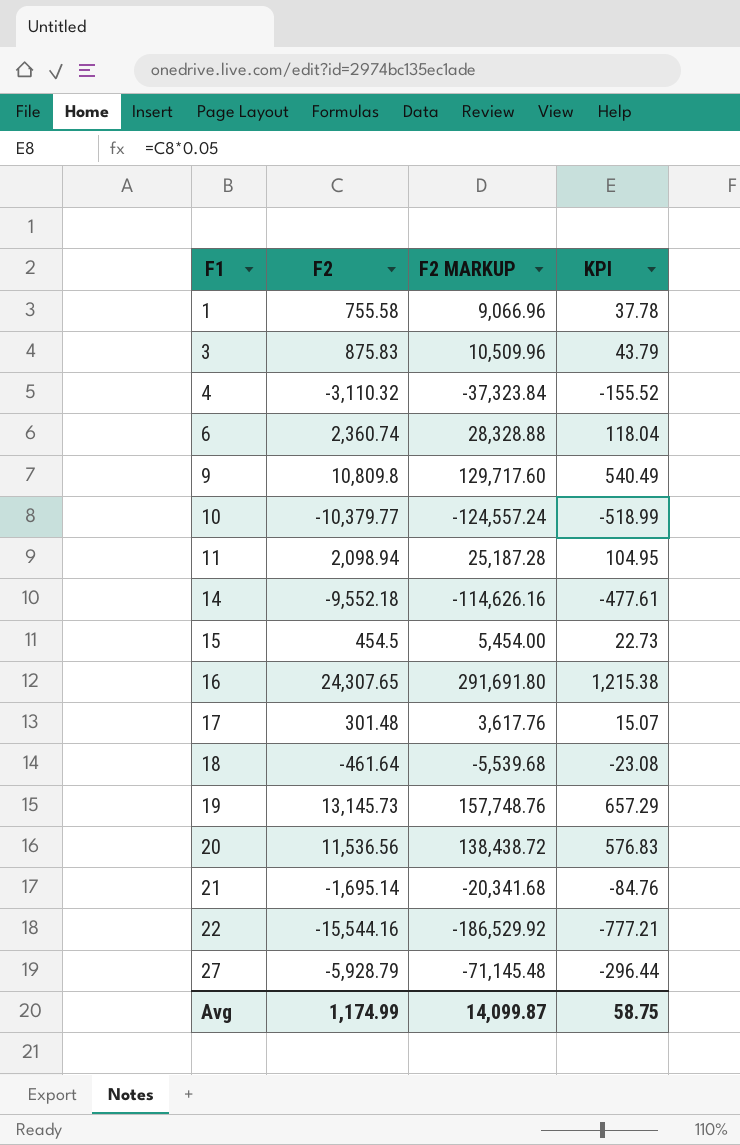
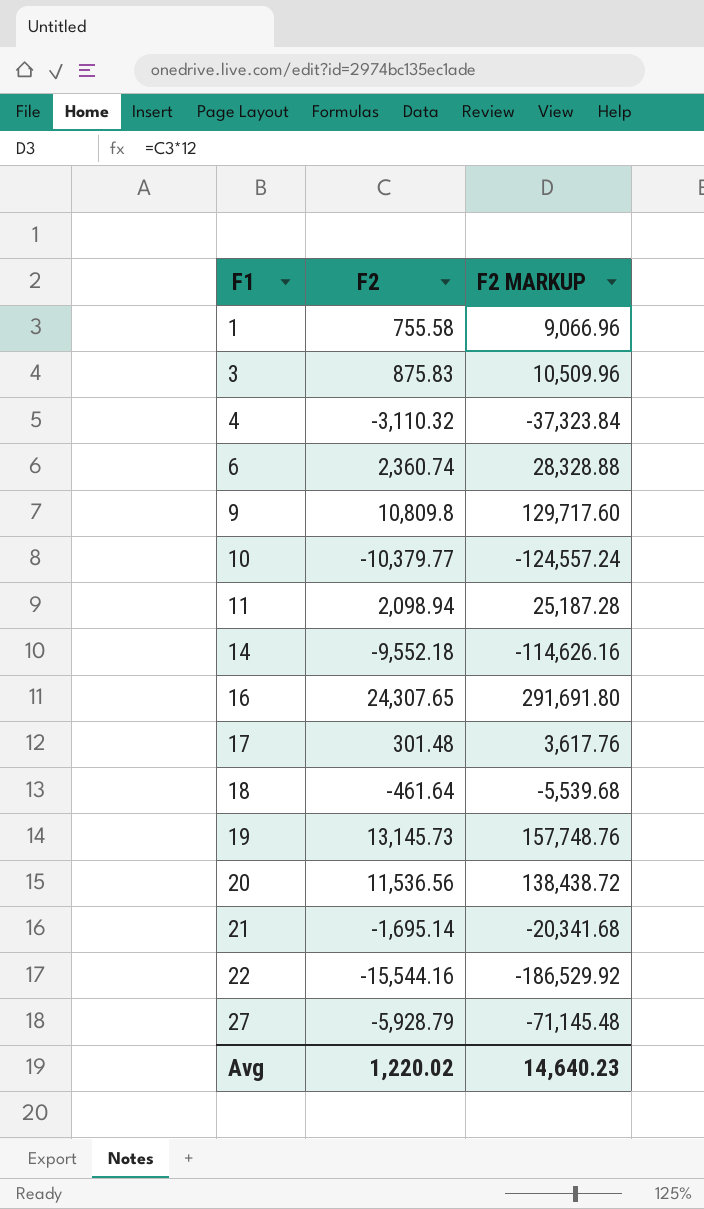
column KPI | formula: [F2] * 0.05 -> none
row 15: 454.5 | 5,454.00 | 22.73 -> none
Avg | F2: 1,174.99 -> 1,220.02
Avg | F2 MARKUP: 14,099.87 -> 14,640.23

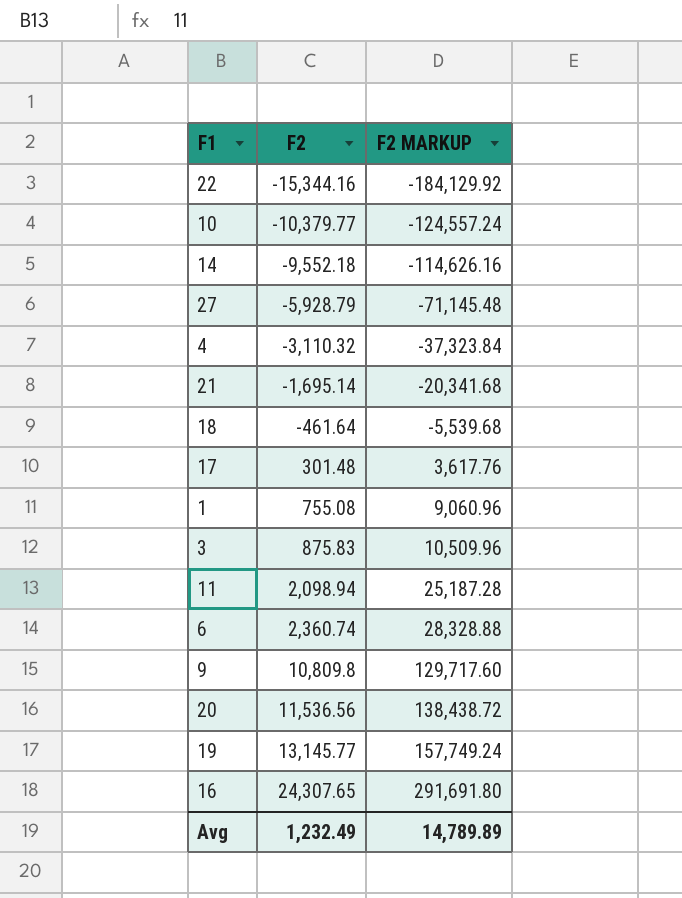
row order: F1 ascending -> F2 ascending
22 | F2: -15,544.16 -> -15,344.16
22 | F2 MARKUP: -186,529.92 -> -184,129.92
1 | F2: 755.58 -> 755.08
1 | F2 MARKUP: 9,066.96 -> 9,060.96
19 | F2: 13,145.73 -> 13,145.77
19 | F2 MARKUP: 157,748.76 -> 157,749.24
Avg | F2: 1,220.02 -> 1,232.49
Avg | F2 MARKUP: 14,640.23 -> 14,789.89

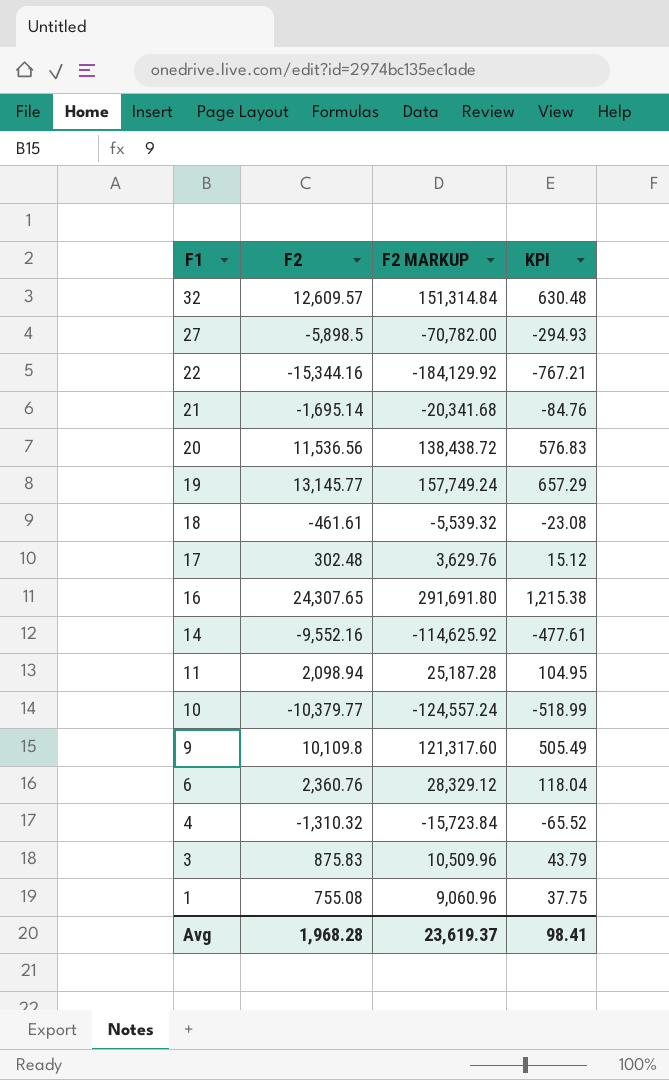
row order: F2 ascending -> F1 descending
column KPI | formula: none -> [F2] * 0.05
row 32: none -> 12,609.57 | 151,314.84 | 630.48
27 | F2: -5,928.79 -> -5,898.5
27 | F2 MARKUP: -71,145.48 -> -70,782.00
18 | F2: -461.64 -> -461.61
18 | F2 MARKUP: -5,539.68 -> -5,539.32
17 | F2: 301.48 -> 302.48
17 | F2 MARKUP: 3,617.76 -> 3,629.76
14 | F2: -9,552.18 -> -9,552.16
14 | F2 MARKUP: -114,626.16 -> -114,625.92
9 | F2: 10,809.8 -> 10,109.8
9 | F2 MARKUP: 129,717.60 -> 121,317.60
6 | F2: 2,360.74 -> 2,360.76
6 | F2 MARKUP: 28,328.88 -> 28,329.12
4 | F2: -3,110.32 -> -1,310.32
4 | F2 MARKUP: -37,323.84 -> -15,723.84
Avg | F2: 1,232.49 -> 1,968.28
Avg | F2 MARKUP: 14,789.89 -> 23,619.37

